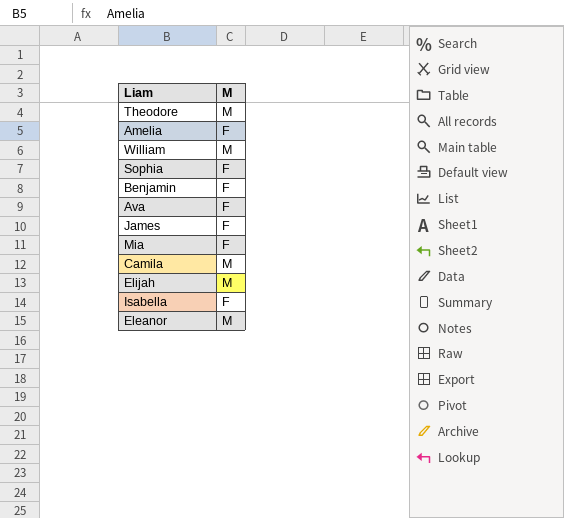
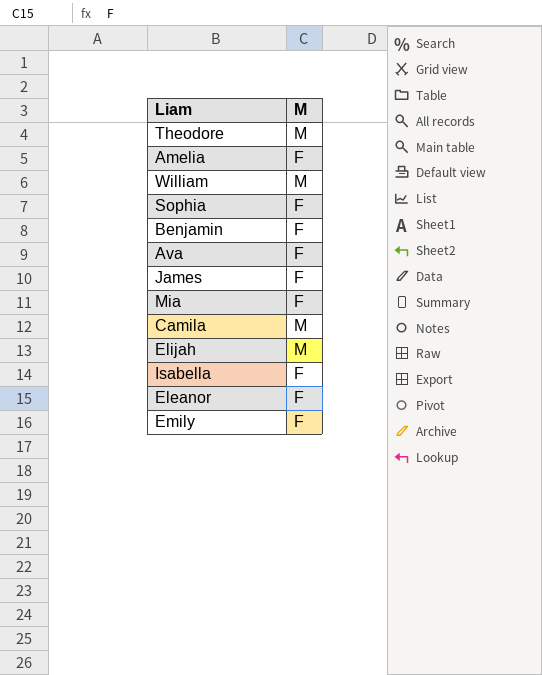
Eleanor | M: M -> F
row Emily: none -> F

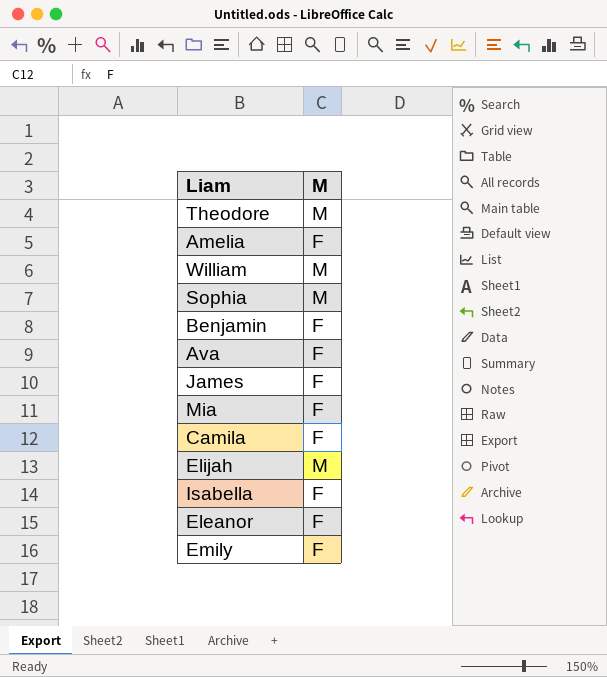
Sophia | M: F -> M
Camila | M: M -> F

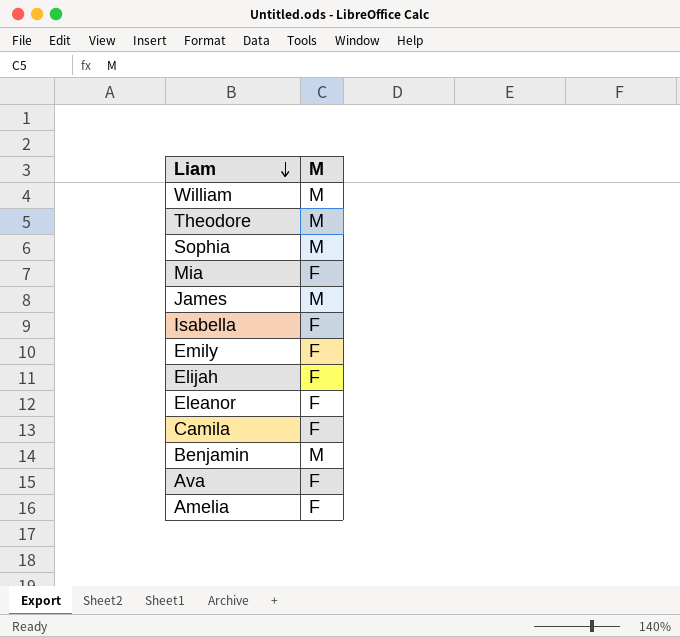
row order: none -> Liam descending
James | M: F -> M
Elijah | M: M -> F
Benjamin | M: F -> M

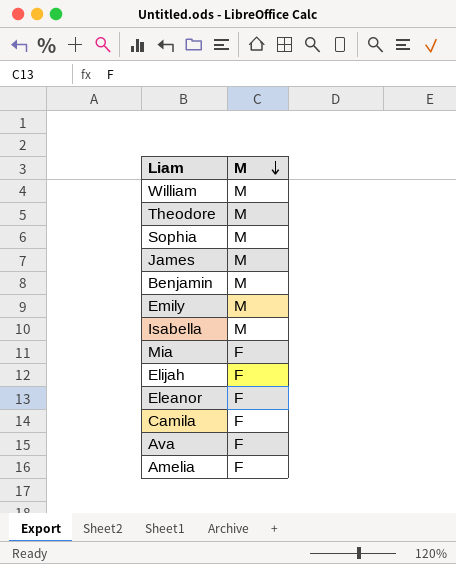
row order: Liam descending -> M descending
Emily | M: F -> M
Isabella | M: F -> M

